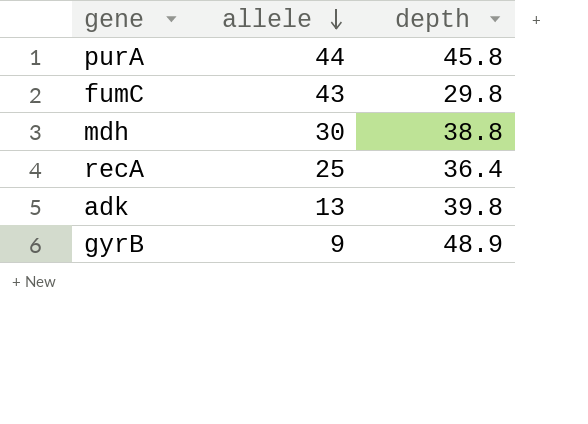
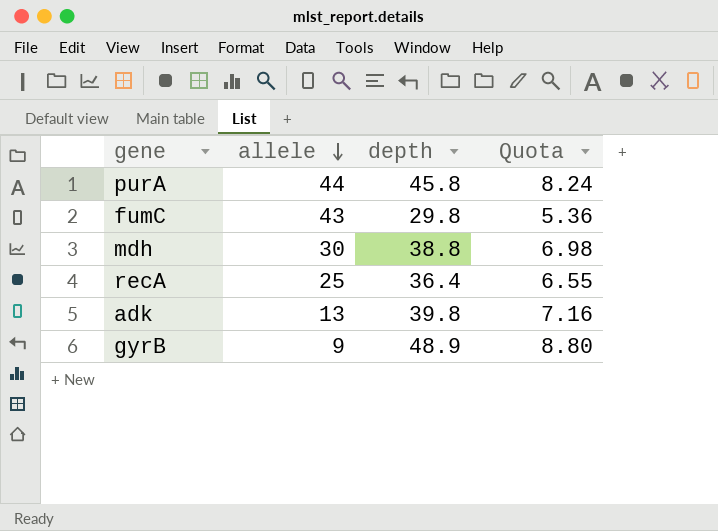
column Quota | formula: none -> [depth] * 0.18

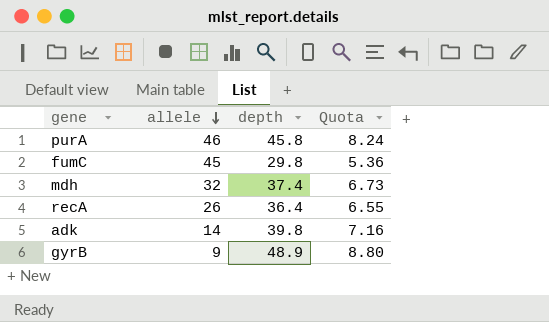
purA | allele: 44 -> 46
fumC | allele: 43 -> 45
mdh | allele: 30 -> 32
mdh | depth: 38.8 -> 37.4
mdh | Quota: 6.98 -> 6.73
recA | allele: 25 -> 26
adk | allele: 13 -> 14

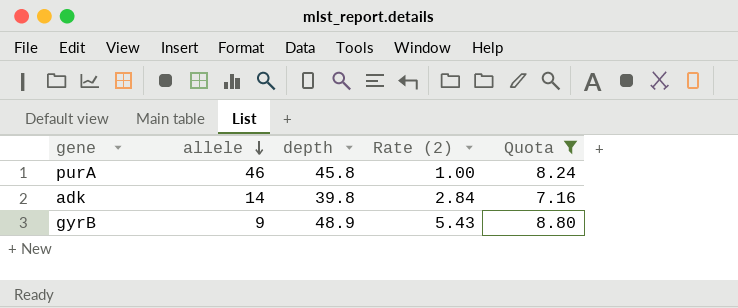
filter: none -> Quota >= 7.16
column Rate (2) | formula: none -> [depth] / [allele]

